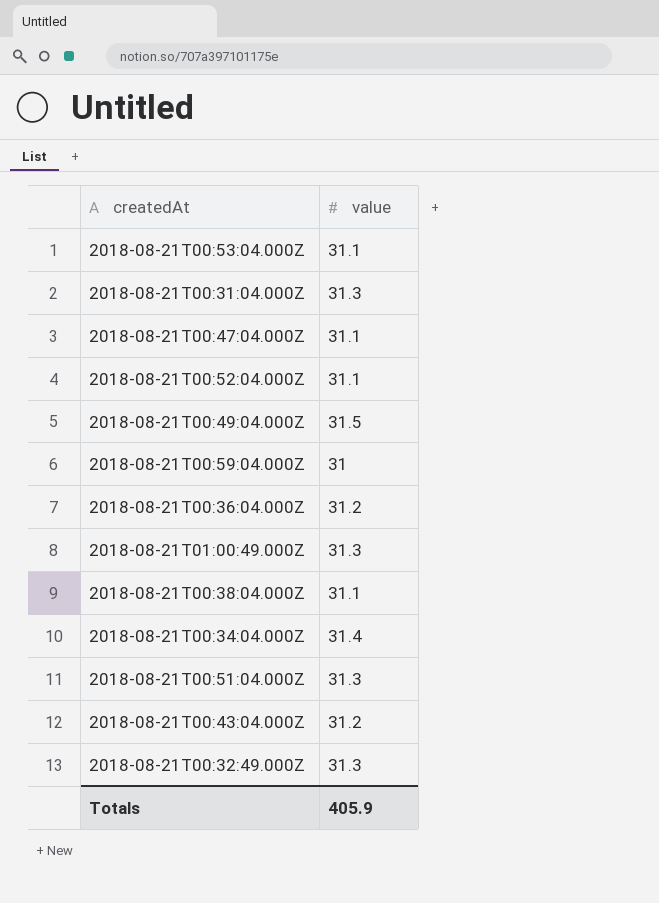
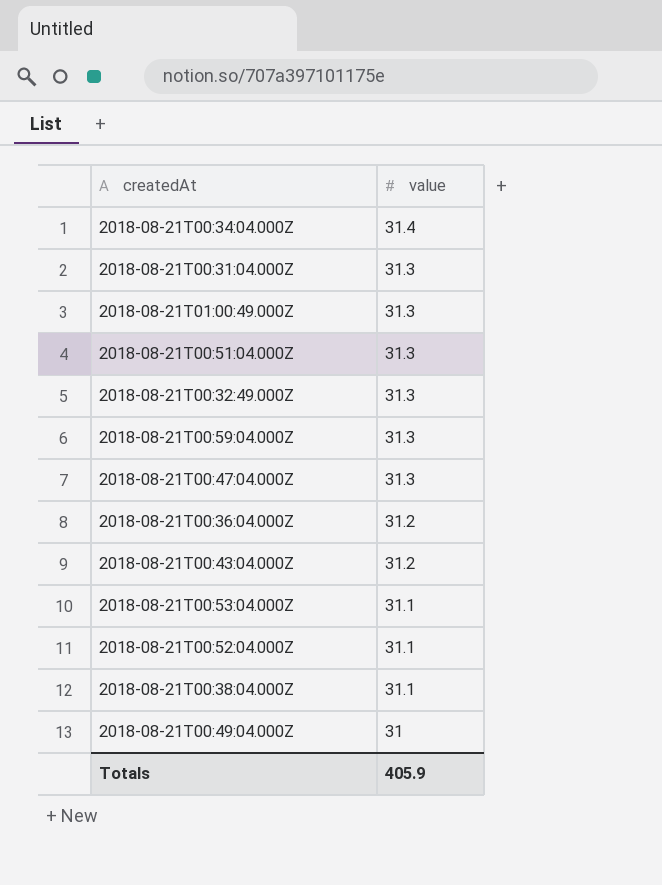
row order: none -> value descending
2018-08-21T00:59:04.000Z | value: 31 -> 31.3
2018-08-21T00:47:04.000Z | value: 31.1 -> 31.3
2018-08-21T00:49:04.000Z | value: 31.5 -> 31

